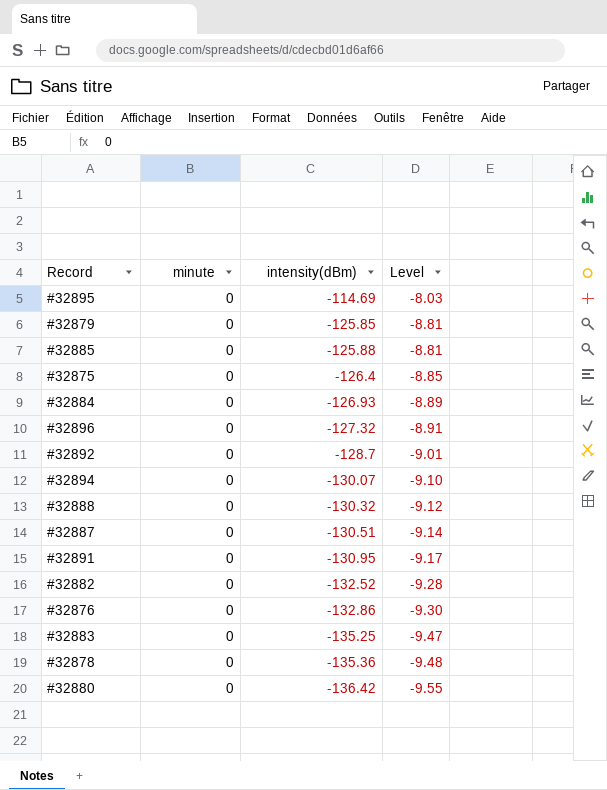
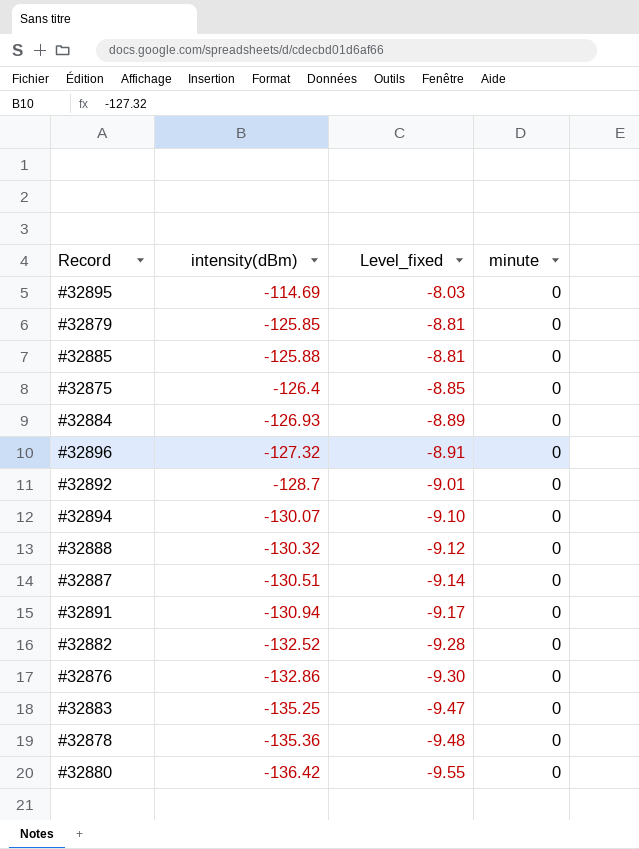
column name: Level -> Level_fixed
column minute | position: 2 -> 4
#32891 | intensity(dBm): -130.95 -> -130.94

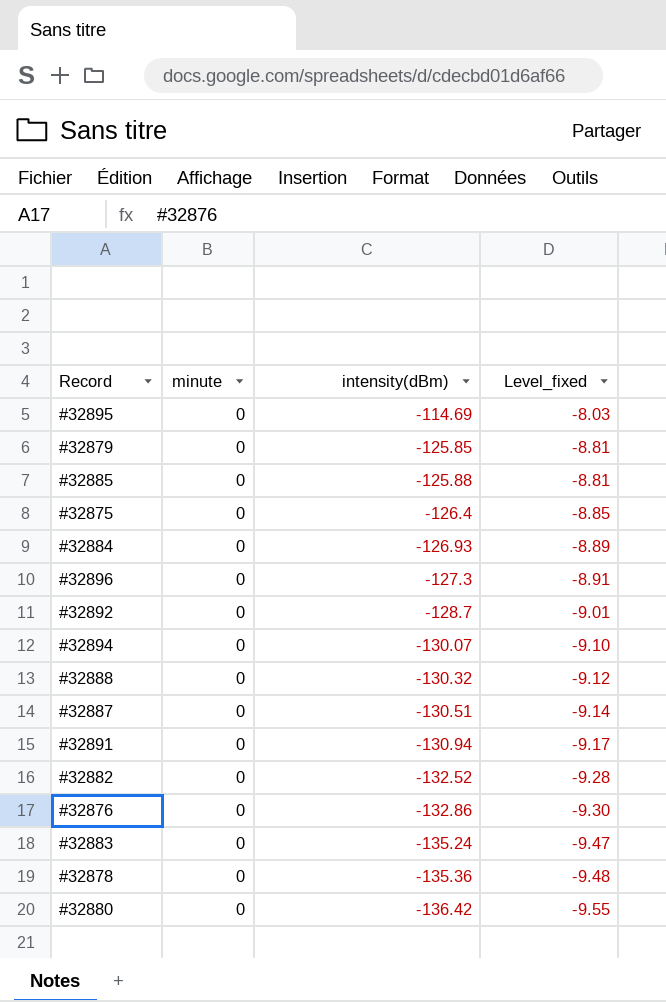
column minute | position: 4 -> 2
#32896 | intensity(dBm): -127.32 -> -127.3
#32883 | intensity(dBm): -135.25 -> -135.24

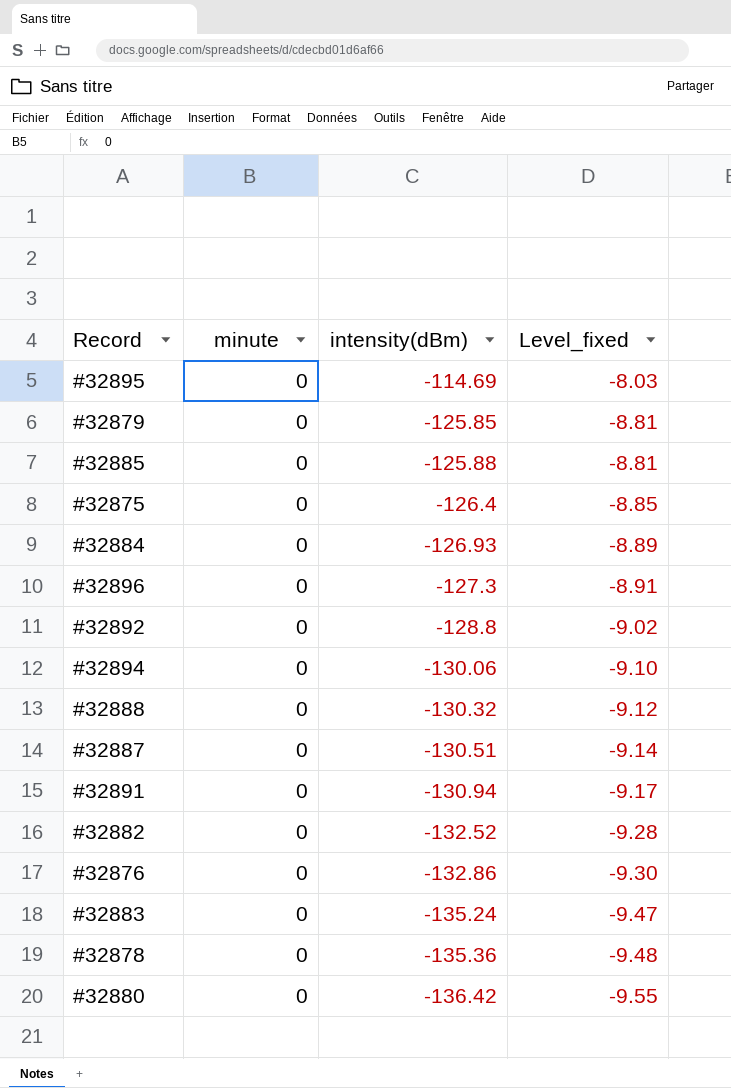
#32892 | intensity(dBm): -128.7 -> -128.8
#32892 | Level_fixed: -9.01 -> -9.02
#32894 | intensity(dBm): -130.07 -> -130.06

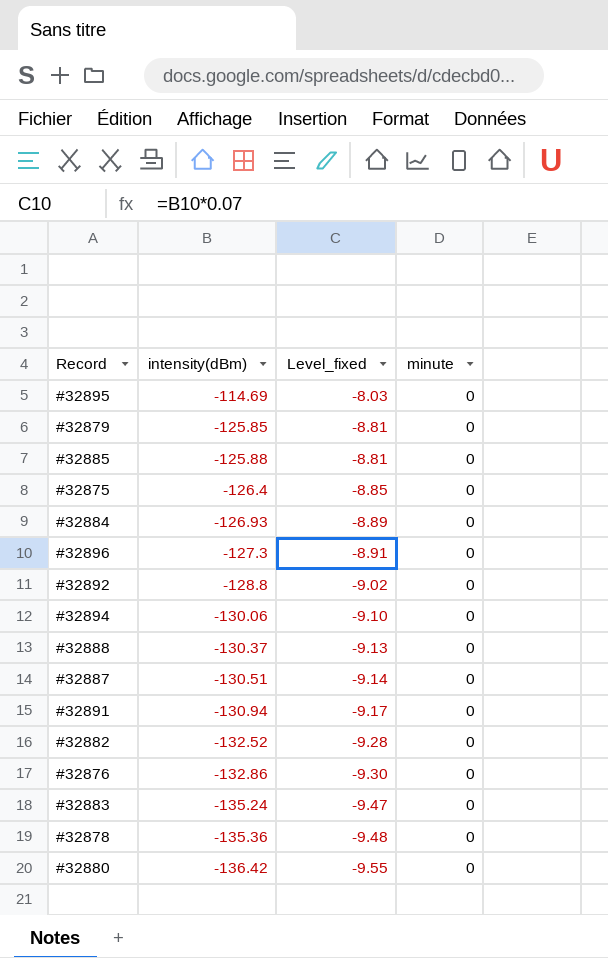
column minute | position: 2 -> 4
#32888 | intensity(dBm): -130.32 -> -130.37
#32888 | Level_fixed: -9.12 -> -9.13

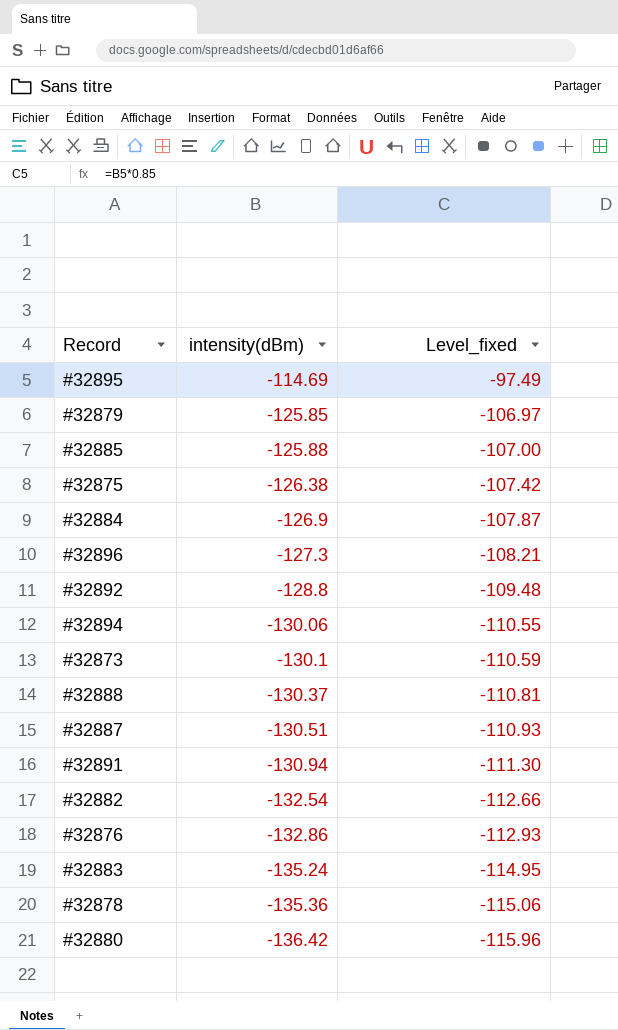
column minute | position: 4 -> none
column Level_fixed | formula: [intensity(dBm)] * 0.07 -> [intensity(dBm)] * 0.85
#32875 | intensity(dBm): -126.4 -> -126.38
#32884 | intensity(dBm): -126.93 -> -126.9
row #32873: none -> -130.1 | -110.59
#32882 | intensity(dBm): -132.52 -> -132.54

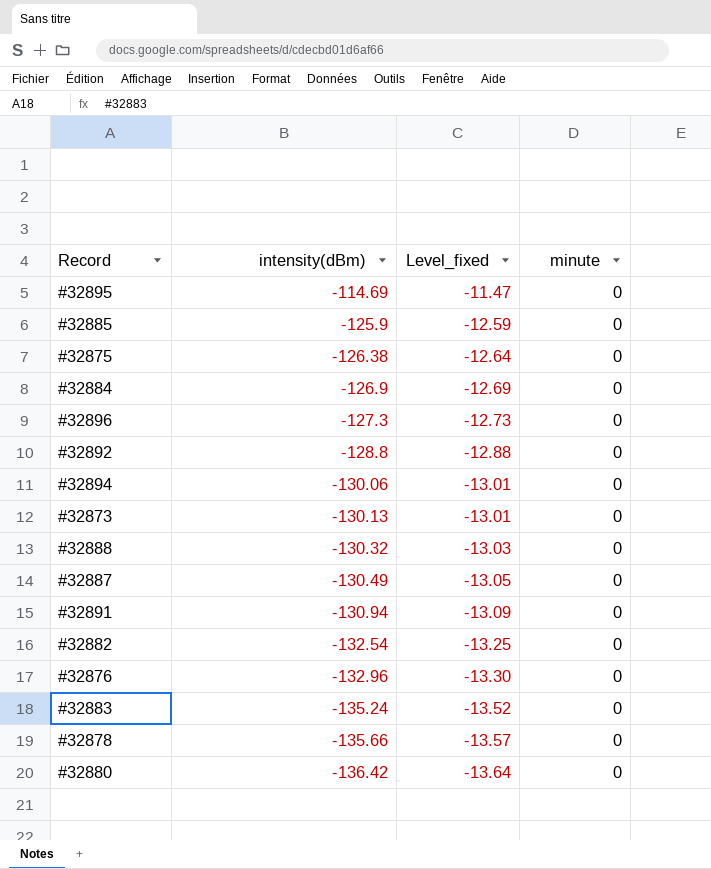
column Level_fixed | formula: [intensity(dBm)] * 0.85 -> [intensity(dBm)] * 0.1
column minute | position: none -> 4
row #32879: -125.85 | -106.97 -> none
#32885 | intensity(dBm): -125.88 -> -125.9
#32873 | intensity(dBm): -130.1 -> -130.13
#32888 | intensity(dBm): -130.37 -> -130.32
#32887 | intensity(dBm): -130.51 -> -130.49
#32876 | intensity(dBm): -132.86 -> -132.96
#32878 | intensity(dBm): -135.36 -> -135.66

